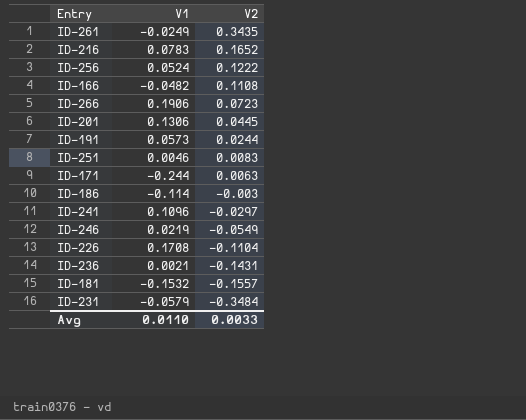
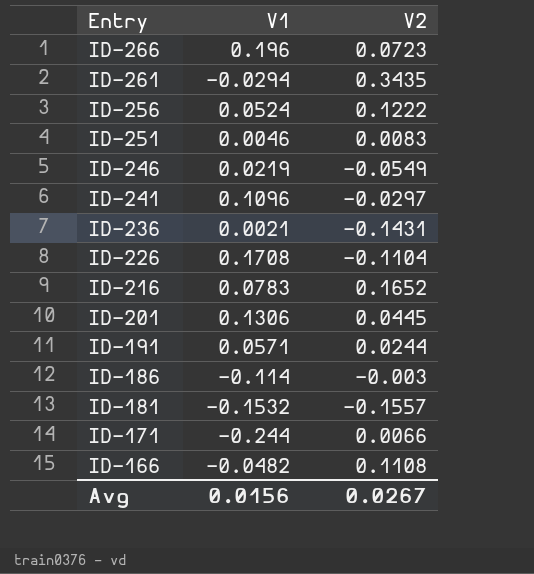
row order: V2 descending -> Entry descending
row ID-231: -0.0579 | -0.3484 -> none
ID-266 | V1: 0.1906 -> 0.196
ID-261 | V1: -0.0249 -> -0.0294
ID-191 | V1: 0.0573 -> 0.0571
ID-171 | V2: 0.0063 -> 0.0066
Avg | V1: 0.0110 -> 0.0156
Avg | V2: 0.0033 -> 0.0267

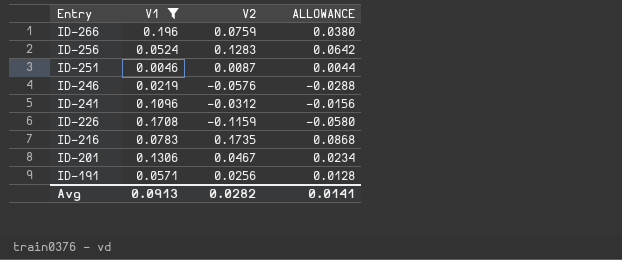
filter: none -> V1 >= 0.0046
column ALLOWANCE | formula: none -> [V2] * 0.5
ID-266 | V2: 0.0723 -> 0.0759
ID-256 | V2: 0.1222 -> 0.1283
ID-251 | V2: 0.0083 -> 0.0087
ID-246 | V2: -0.0549 -> -0.0576
ID-241 | V2: -0.0297 -> -0.0312
ID-226 | V2: -0.1104 -> -0.1159
ID-216 | V2: 0.1652 -> 0.1735
ID-201 | V2: 0.0445 -> 0.0467
ID-191 | V2: 0.0244 -> 0.0256
Avg | V1: 0.0156 -> 0.0913
Avg | V2: 0.0267 -> 0.0282

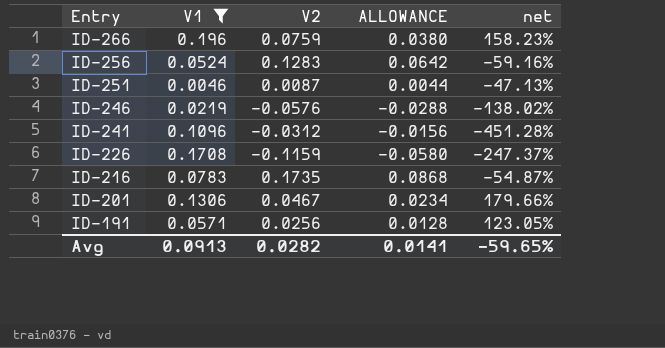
column net | formula: none -> ([V1] - [V2]) / [V2]

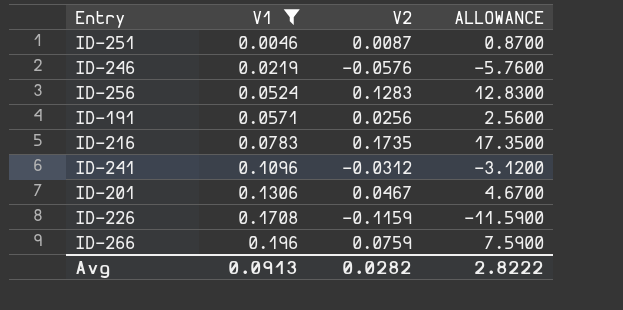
row order: Entry descending -> V1 ascending
column net | formula: ([V1] - [V2]) / [V2] -> none
column ALLOWANCE | formula: [V2] * 0.5 -> [V2] * 100
Avg | ALLOWANCE: 0.0141 -> 2.8222

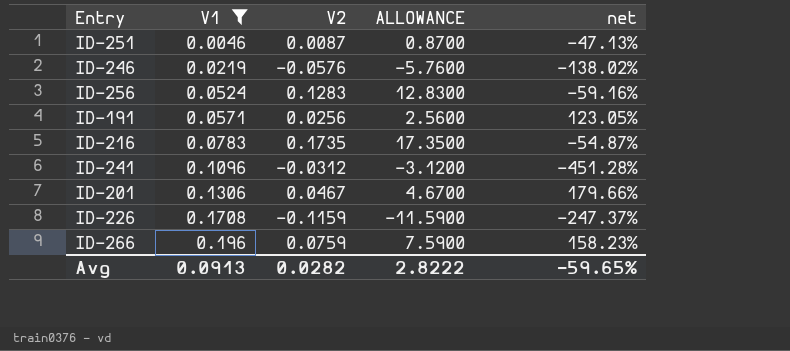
column net | formula: none -> ([V1] - [V2]) / [V2]

